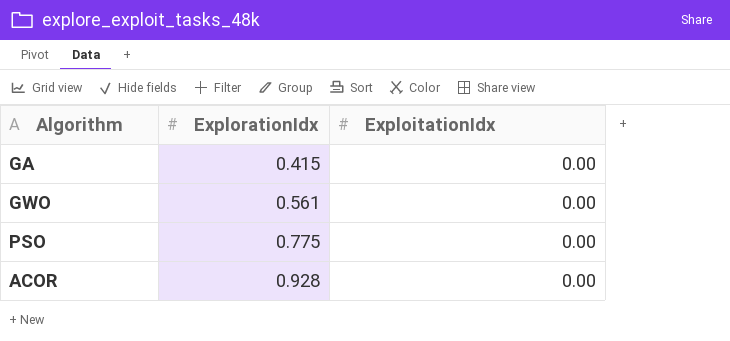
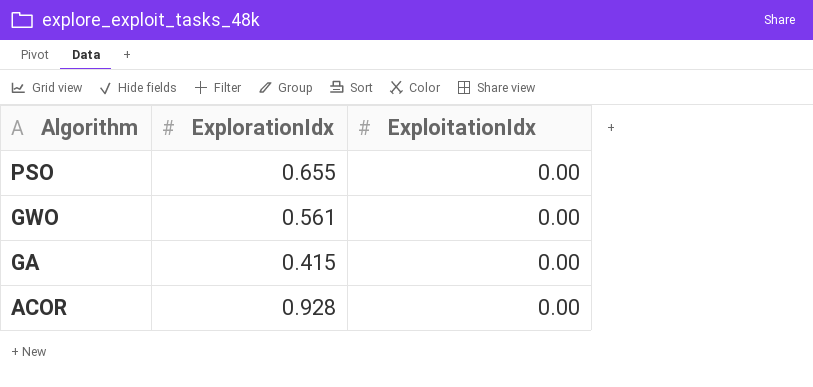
row order: ExplorationIdx ascending -> Algorithm descending
PSO | ExplorationIdx: 0.775 -> 0.655

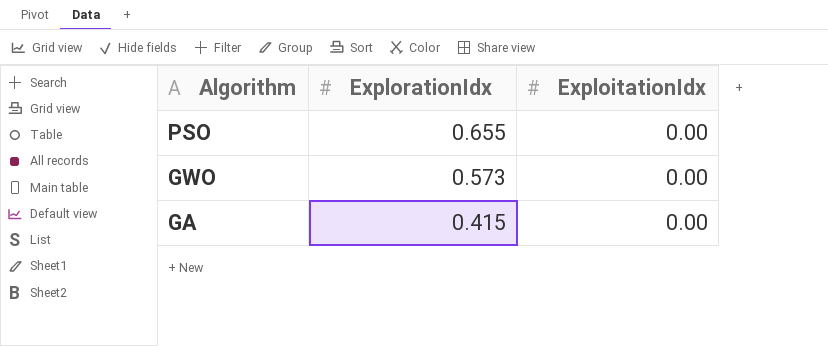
row ACOR: 0.928 | 0.00 -> none
GWO | ExplorationIdx: 0.561 -> 0.573

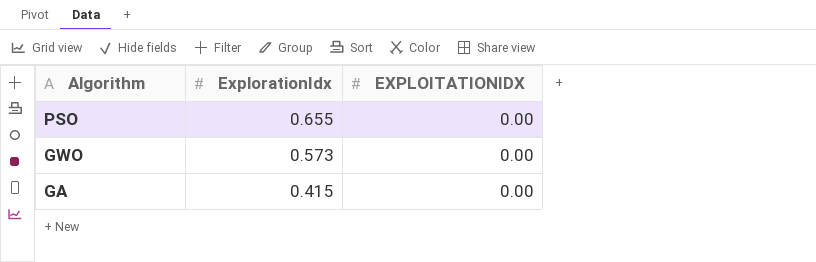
column name: ExploitationIdx -> EXPLOITATIONIDX

